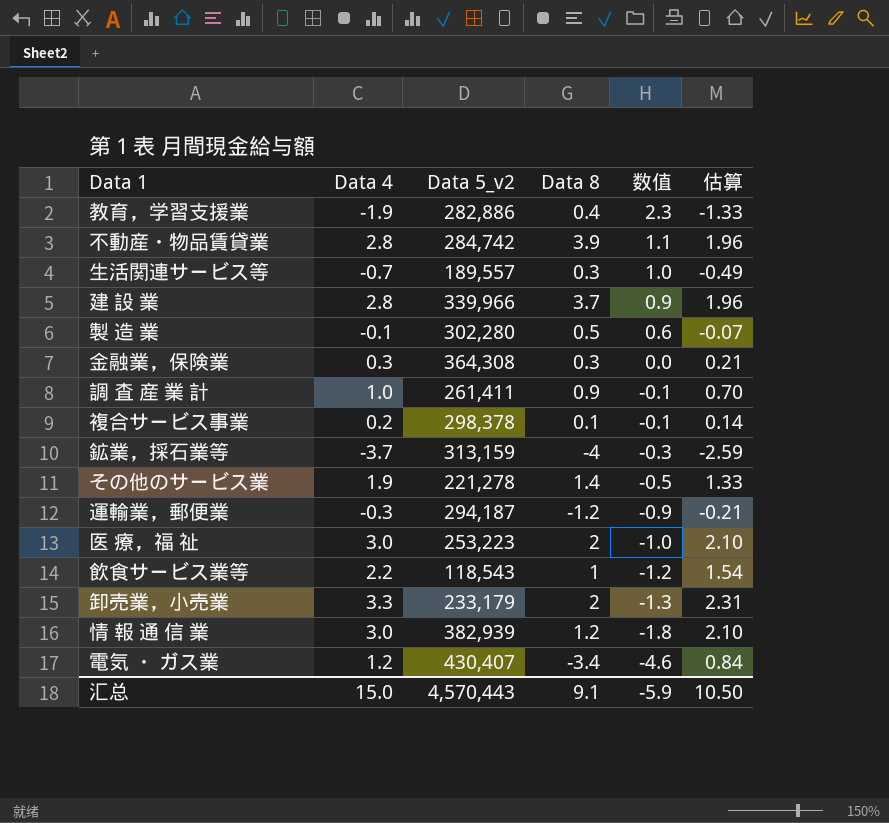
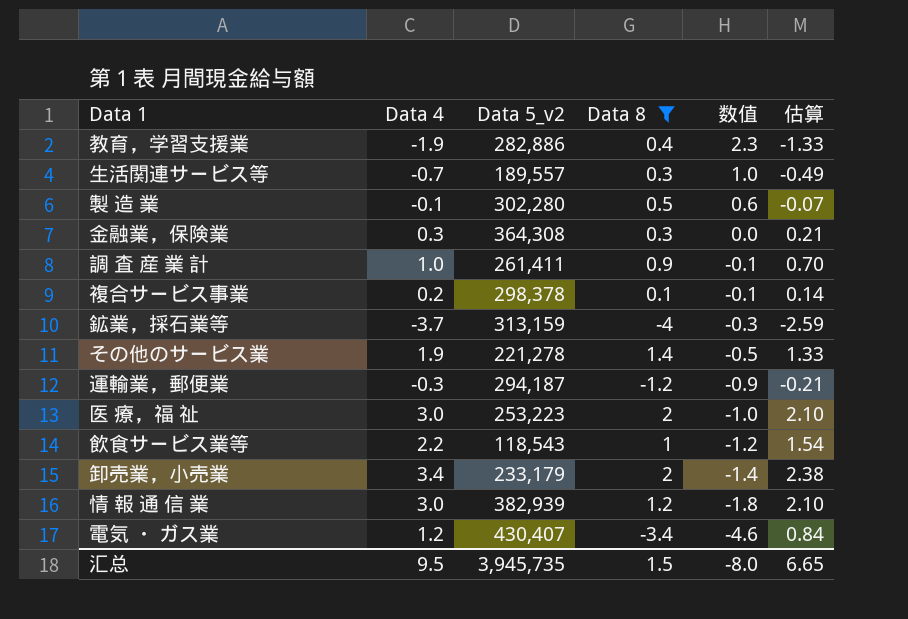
filter: none -> Data 8 <= 2
卸売業，小売業 | Data 4: 3.3 -> 3.4
卸売業，小売業 | 数值: -1.3 -> -1.4
卸売業，小売業 | 估算: 2.31 -> 2.38
汇总 | Data 4: 15.0 -> 9.5
汇总 | Data 5_v2: 4,570,443 -> 3,945,735
汇总 | Data 8: 9.1 -> 1.5
汇总 | 数值: -5.9 -> -8.0
汇总 | 估算: 10.50 -> 6.65

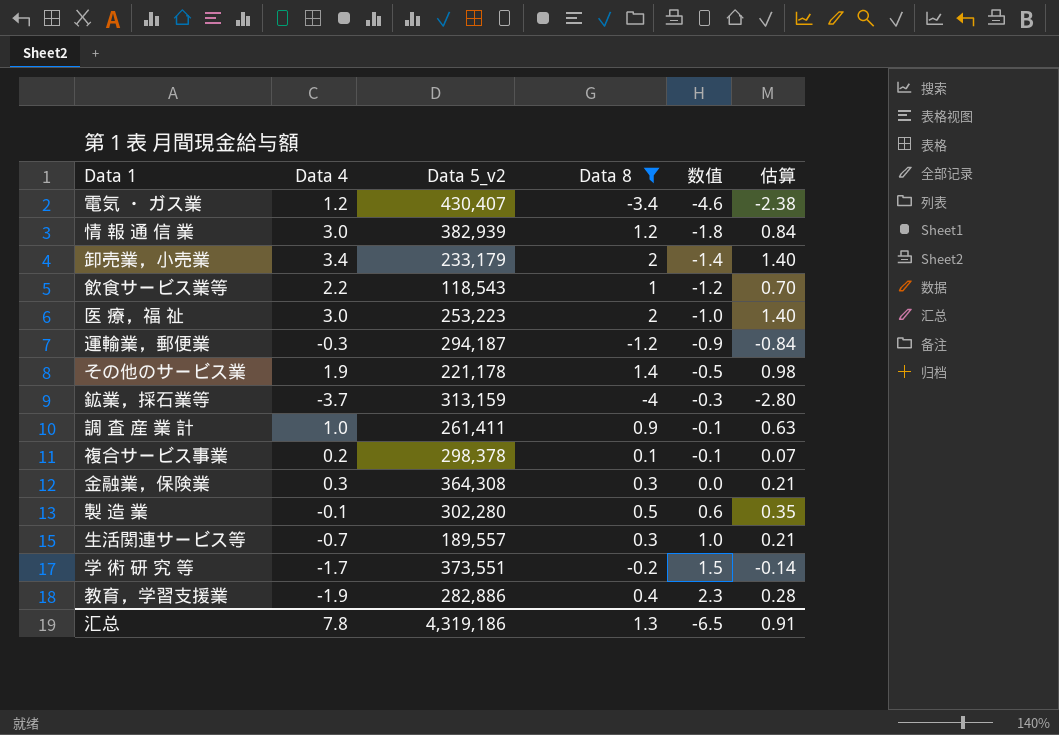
row order: 数值 descending -> 数值 ascending
column 估算 | formula: [Data 4] * 0.7 -> [Data 8] * 0.7
その他のサービス業 | Data 5_v2: 221,278 -> 221,178
row 学 術 研 究 等: none -> -1.7 | 373,551 | -0.2 | 1.5 | -0.14
汇总 | Data 4: 9.5 -> 7.8
汇总 | Data 5_v2: 3,945,735 -> 4,319,186
汇总 | Data 8: 1.5 -> 1.3
汇总 | 数值: -8.0 -> -6.5
汇总 | 估算: 6.65 -> 0.91

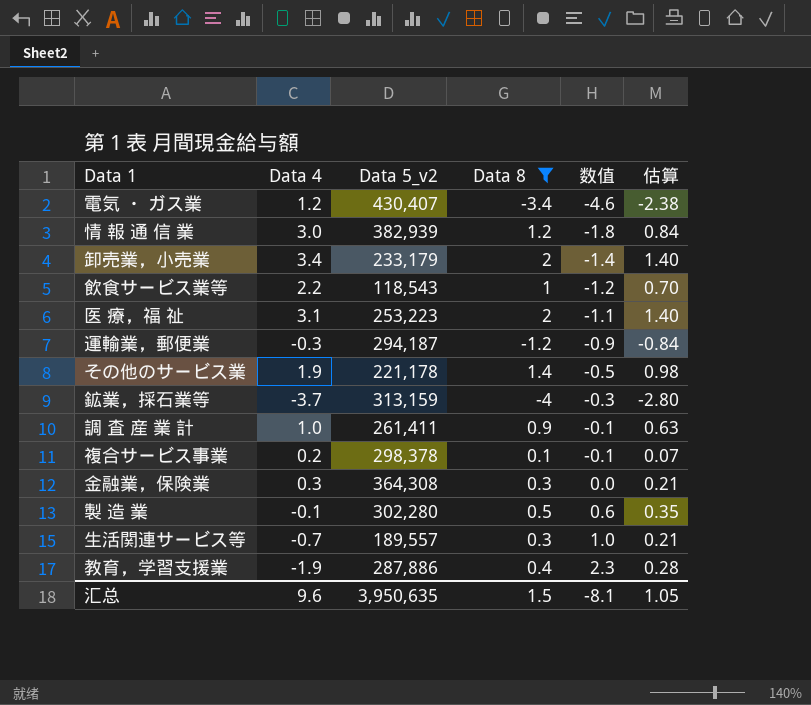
row 学 術 研 究 等: -1.7 | 373,551 | -0.2 | 1.5 | -0.14 -> none
医 療，福 祉 | Data 4: 3.0 -> 3.1
医 療，福 祉 | 数值: -1.0 -> -1.1
教育，学習支援業 | Data 5_v2: 282,886 -> 287,886
汇总 | Data 4: 7.8 -> 9.6
汇总 | Data 5_v2: 4,319,186 -> 3,950,635
汇总 | Data 8: 1.3 -> 1.5
汇总 | 数值: -6.5 -> -8.1
汇总 | 估算: 0.91 -> 1.05

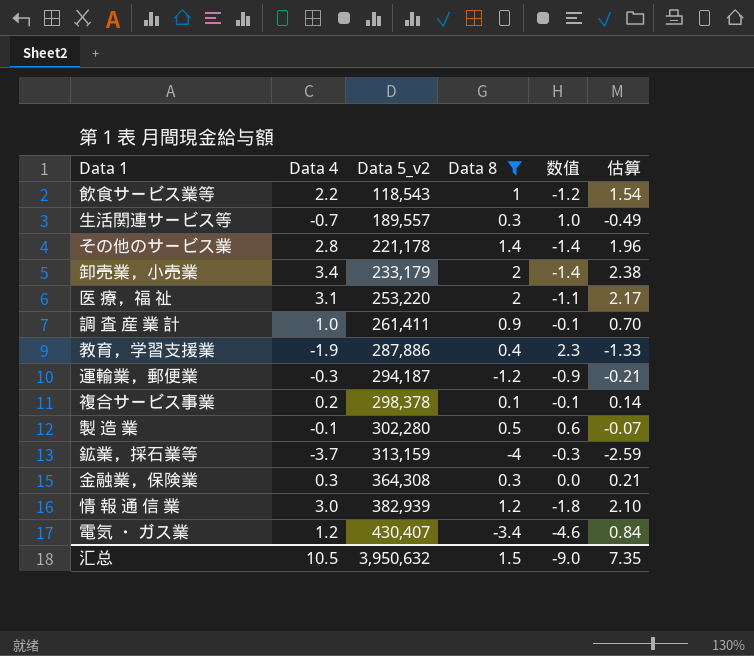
row order: 数值 ascending -> Data 5_v2 ascending
column 估算 | formula: [Data 8] * 0.7 -> [Data 4] * 0.7
その他のサービス業 | Data 4: 1.9 -> 2.8
その他のサービス業 | 数值: -0.5 -> -1.4
医 療，福 祉 | Data 5_v2: 253,223 -> 253,220
汇总 | Data 4: 9.6 -> 10.5
汇总 | Data 5_v2: 3,950,635 -> 3,950,632
汇总 | 数值: -8.1 -> -9.0
汇总 | 估算: 1.05 -> 7.35

